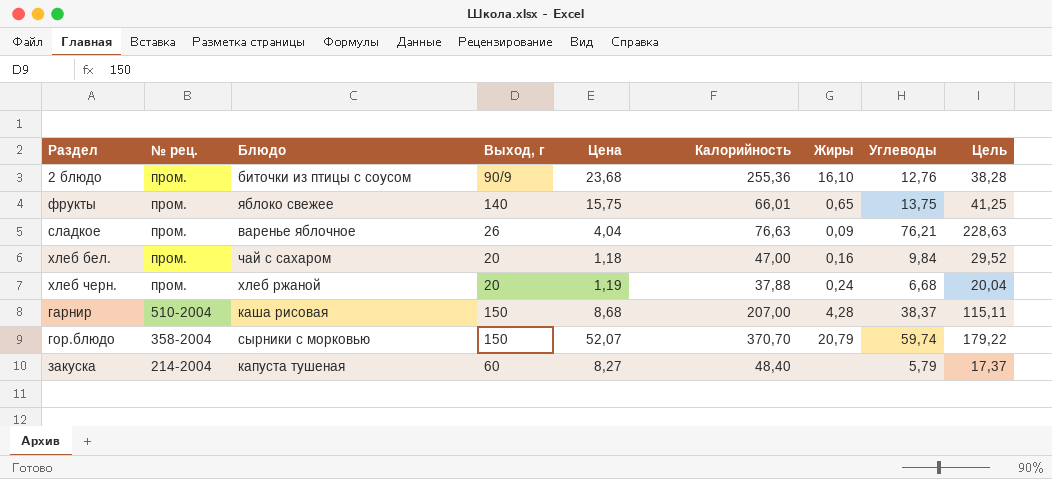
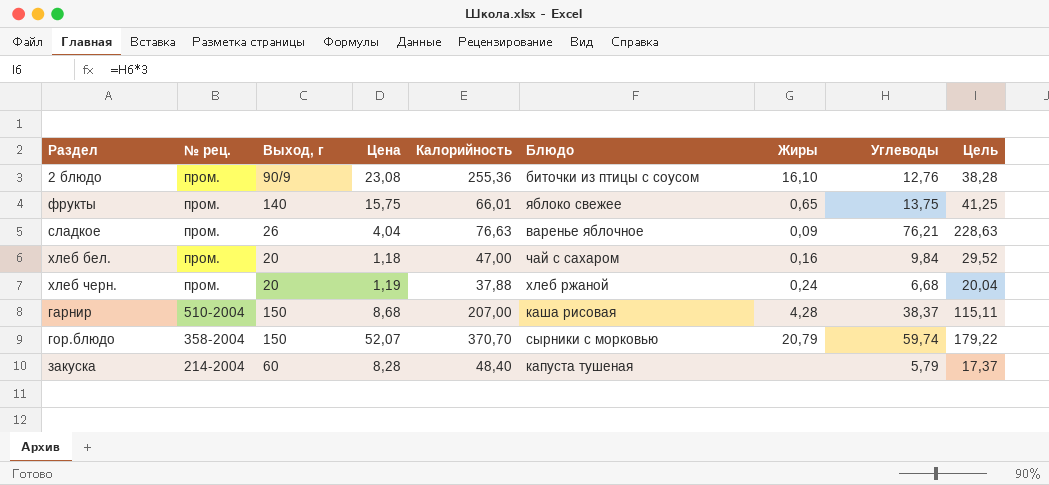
column Блюдо | position: 3 -> 6
2 блюдо | Цена: 23,68 -> 23,08
закуска | Цена: 8,27 -> 8,28

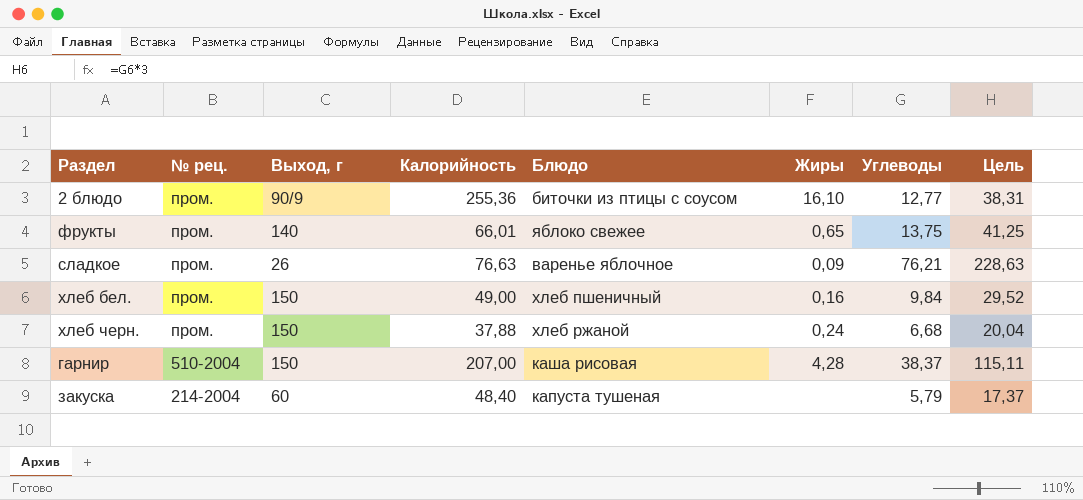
column Цена | position: 4 -> none
row гор.блюдо: 358-2004 | 150 | 52,07 | 370,70 | сырники с морковью | 20,79 | 59,74 | 179,22 -> none
2 блюдо | Углеводы: 12,76 -> 12,77
2 блюдо | Цель: 38,28 -> 38,31
хлеб бел. | Выход, г: 20 -> 150
хлеб бел. | Калорийность: 47,00 -> 49,00
хлеб бел. | Блюдо: чай с сахаром -> хлеб пшеничный
хлеб черн. | Выход, г: 20 -> 150

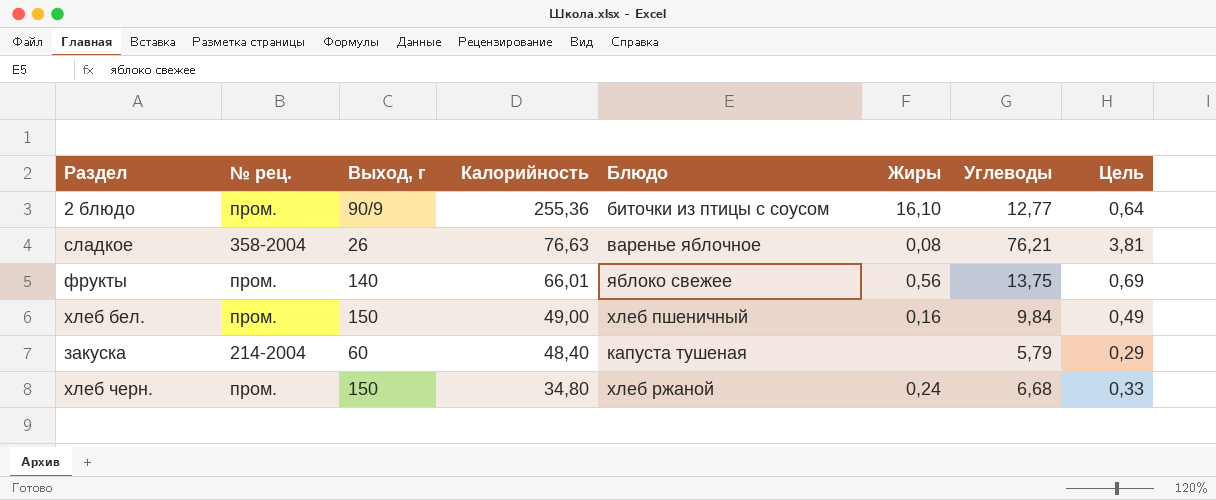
row order: № рец. descending -> Калорийность descending
column Цель | formula: [Углеводы] * 3 -> [Углеводы] * 0,05
row гарнир: 510-2004 | 150 | 207,00 | каша рисовая | 4,28 | 38,37 | 115,11 -> none
сладкое | № рец.: пром. -> 358-2004
сладкое | Жиры: 0,09 -> 0,08
фрукты | Жиры: 0,65 -> 0,56
хлеб черн. | Калорийность: 37,88 -> 34,80

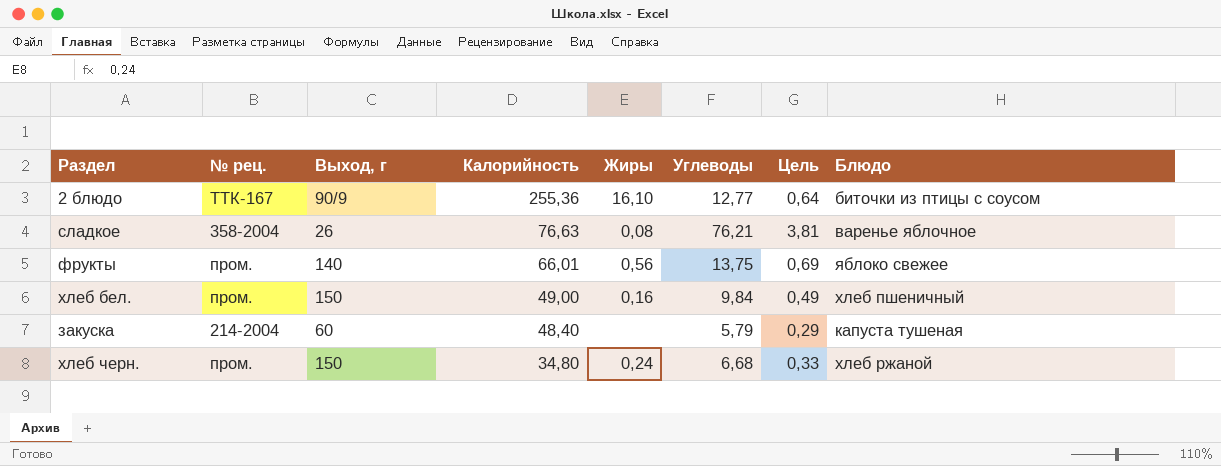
column Блюдо | position: 5 -> 8
2 блюдо | № рец.: пром. -> ТТК-167

